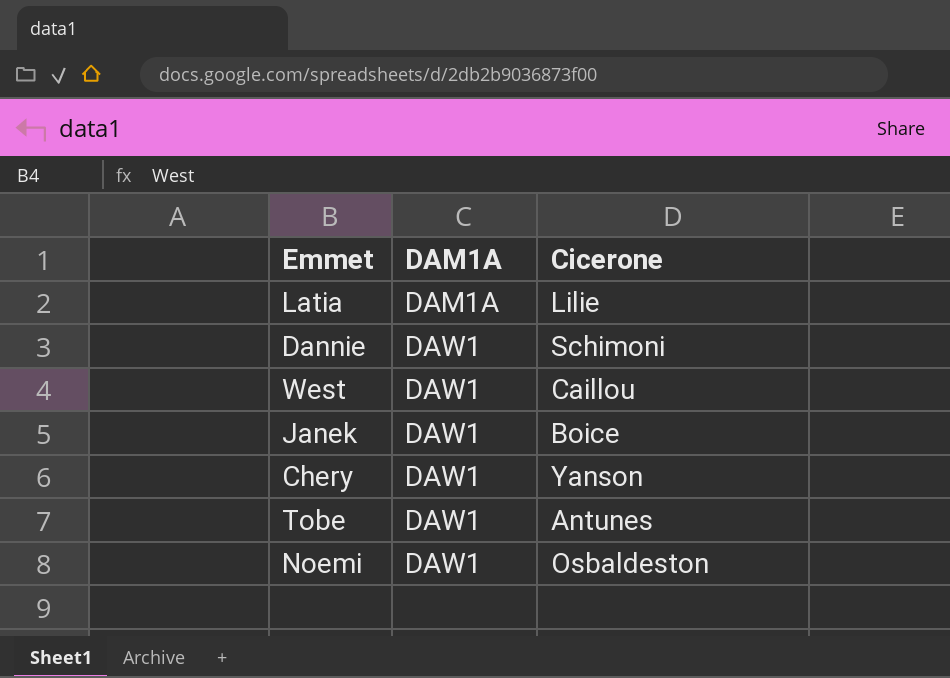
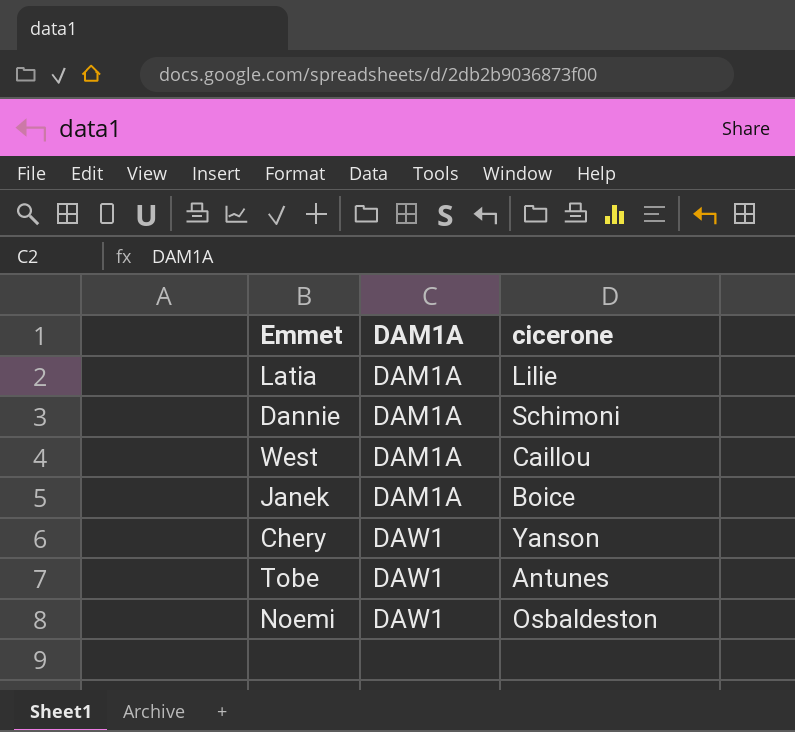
column name: Cicerone -> cicerone
Dannie | DAM1A: DAW1 -> DAM1A
West | DAM1A: DAW1 -> DAM1A
Janek | DAM1A: DAW1 -> DAM1A

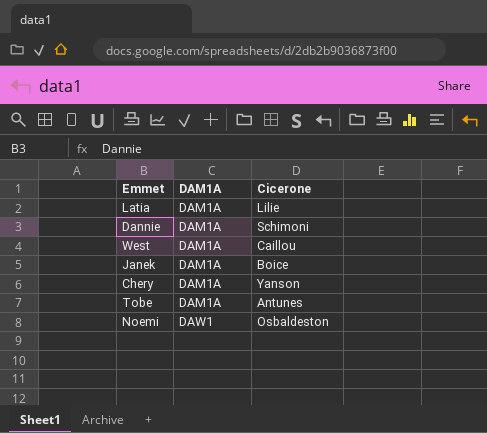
column name: cicerone -> Cicerone
Chery | DAM1A: DAW1 -> DAM1A
Tobe | DAM1A: DAW1 -> DAM1A

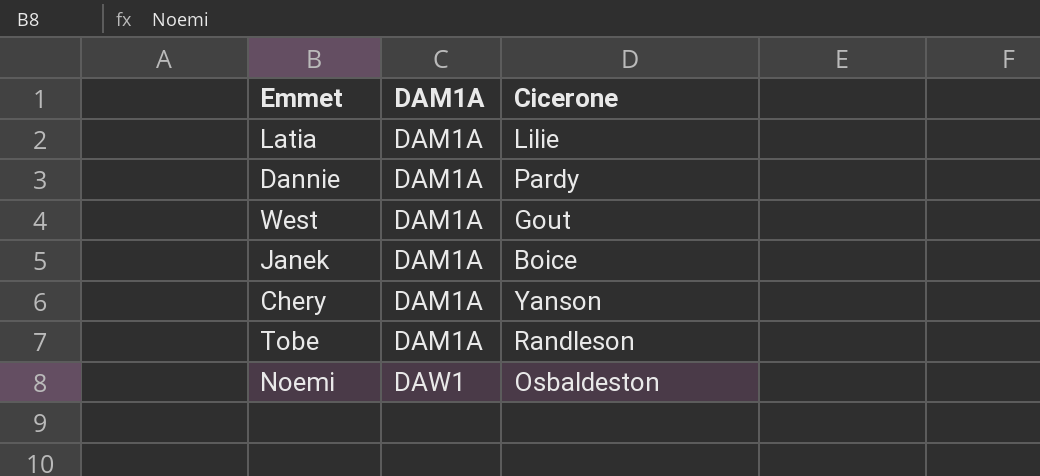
Dannie | Cicerone: Schimoni -> Pardy
West | Cicerone: Caillou -> Gout
Tobe | Cicerone: Antunes -> Randleson

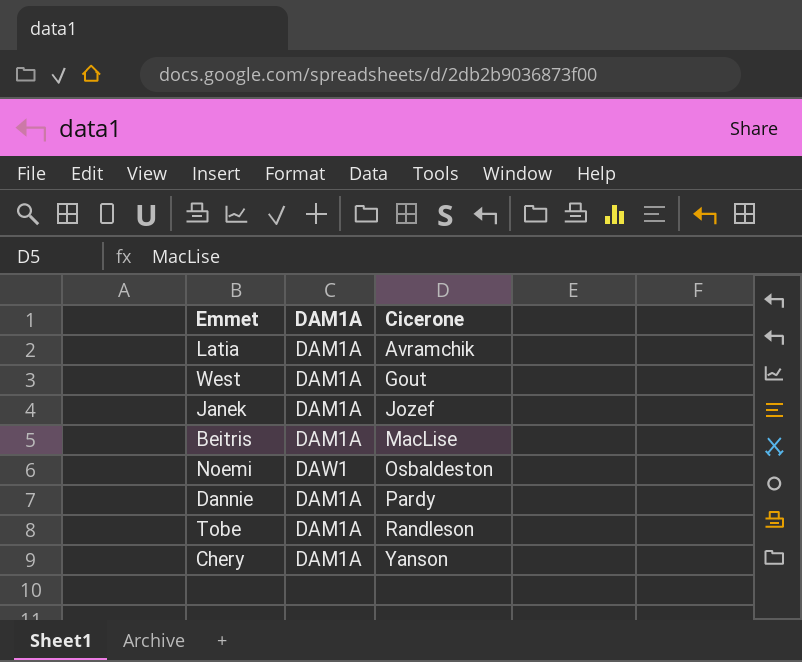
row order: DAM1A ascending -> Cicerone ascending
Latia | Cicerone: Lilie -> Avramchik
Janek | Cicerone: Boice -> Jozef
row Beitris: none -> DAM1A | MacLise

